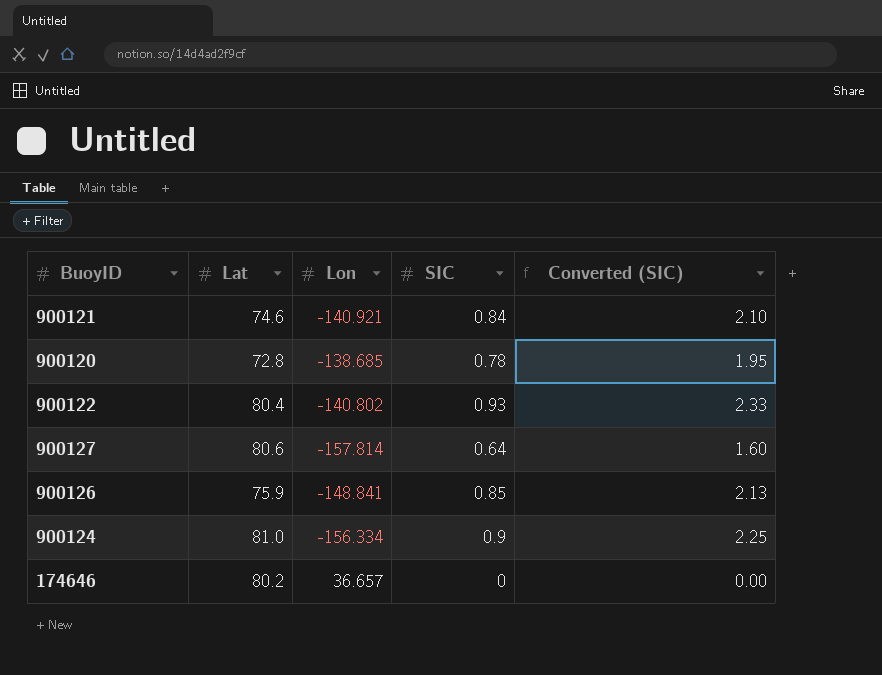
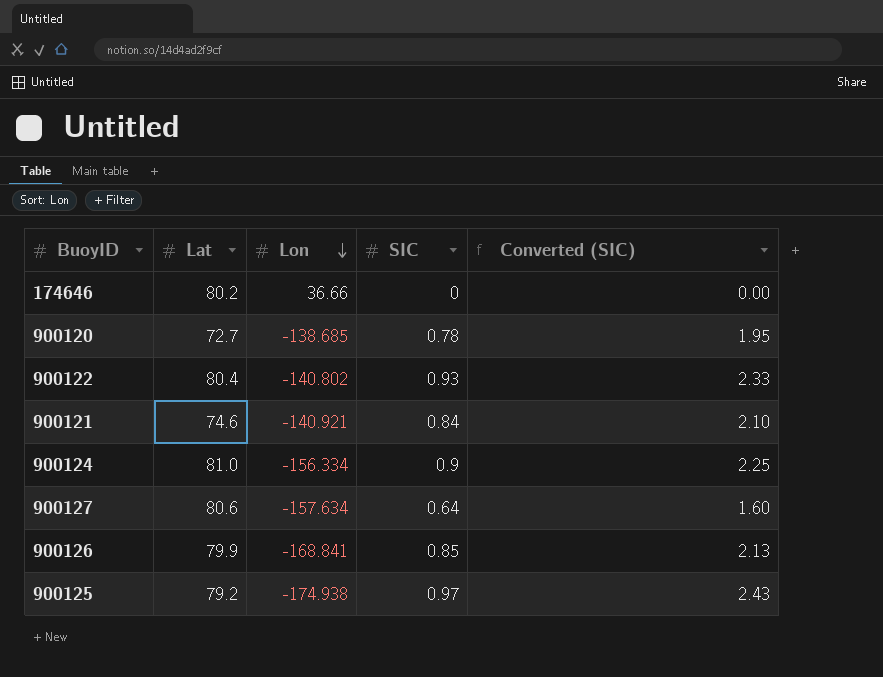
row order: none -> Lon descending
174646 | Lon: 36.657 -> 36.66
900120 | Lat: 72.8 -> 72.7
900127 | Lon: -157.814 -> -157.634
900126 | Lat: 75.9 -> 79.9
900126 | Lon: -148.841 -> -168.841
row 900125: none -> 79.2 | -174.938 | 0.97 | 2.43

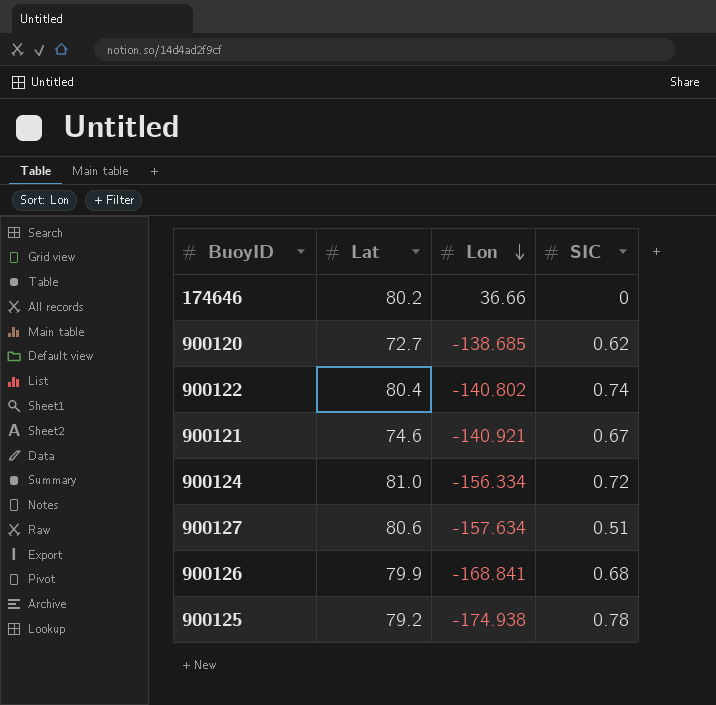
column Converted (SIC) | formula: [SIC] * 2.5 -> none
900120 | SIC: 0.78 -> 0.62
900122 | SIC: 0.93 -> 0.74
900121 | SIC: 0.84 -> 0.67
900124 | SIC: 0.9 -> 0.72
900127 | SIC: 0.64 -> 0.51
900126 | SIC: 0.85 -> 0.68
900125 | SIC: 0.97 -> 0.78

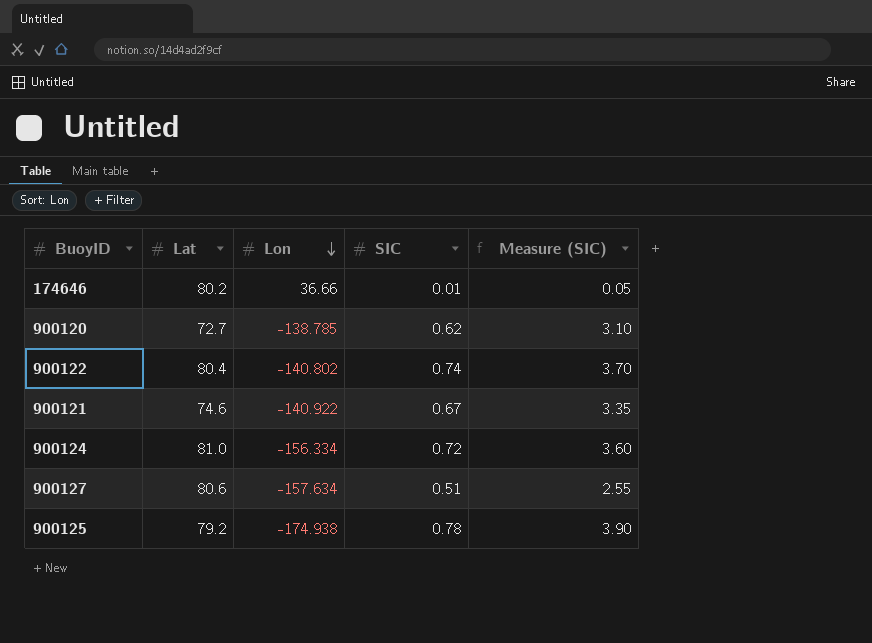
column Measure (SIC) | formula: none -> [SIC] * 5
row 900126: 79.9 | -168.841 | 0.68 -> none
174646 | SIC: 0 -> 0.01
900120 | Lon: -138.685 -> -138.785
900121 | Lon: -140.921 -> -140.922

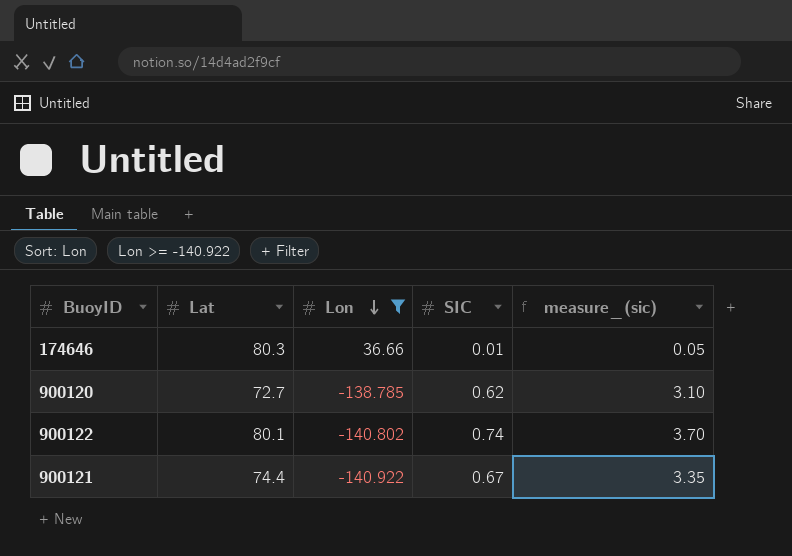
filter: none -> Lon >= -140.922
column name: Measure (SIC) -> measure_(sic)
174646 | Lat: 80.2 -> 80.3
900122 | Lat: 80.4 -> 80.1
900121 | Lat: 74.6 -> 74.4

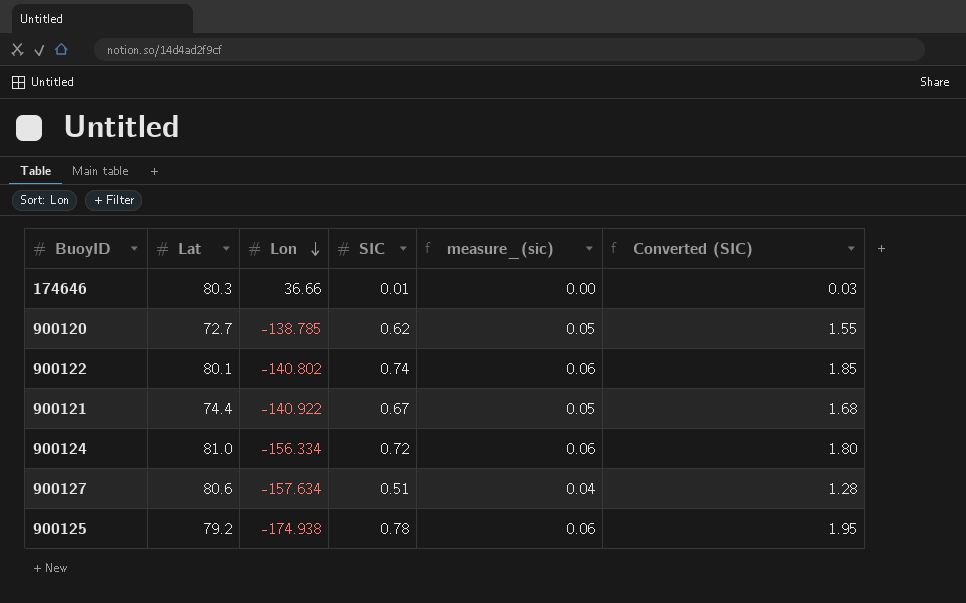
filter: Lon >= -140.922 -> none
column measure_(sic) | formula: [SIC] * 5 -> [SIC] * 0.08
column Converted (SIC) | formula: none -> [SIC] * 2.5

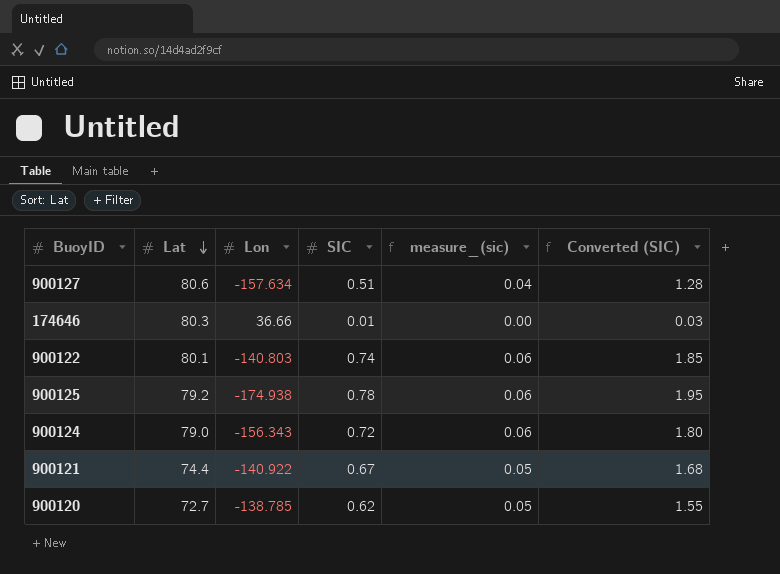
row order: Lon descending -> Lat descending
900122 | Lon: -140.802 -> -140.803
900124 | Lat: 81.0 -> 79.0
900124 | Lon: -156.334 -> -156.343

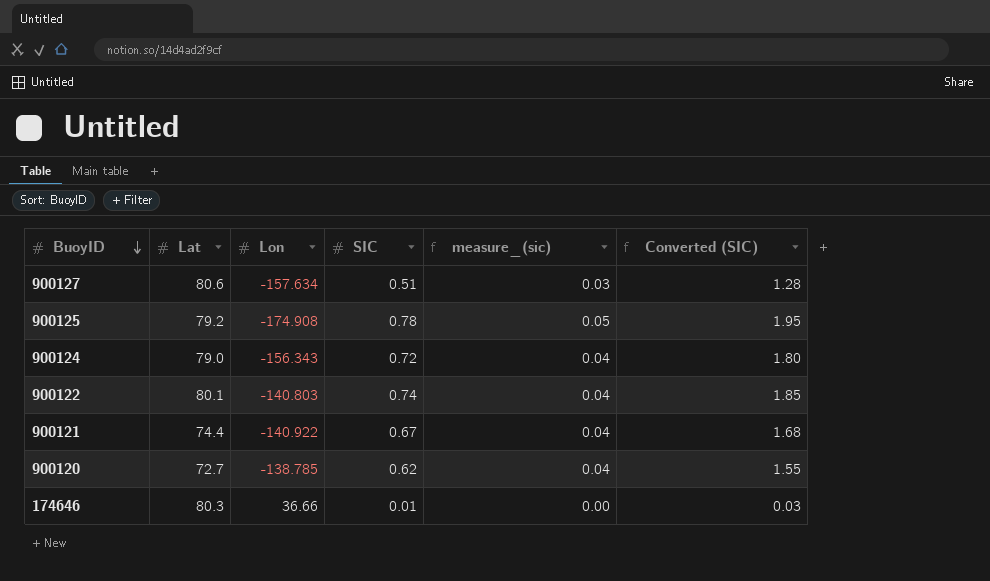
row order: Lat descending -> BuoyID descending
column measure_(sic) | formula: [SIC] * 0.08 -> [SIC] * 0.06
900125 | Lon: -174.938 -> -174.908

